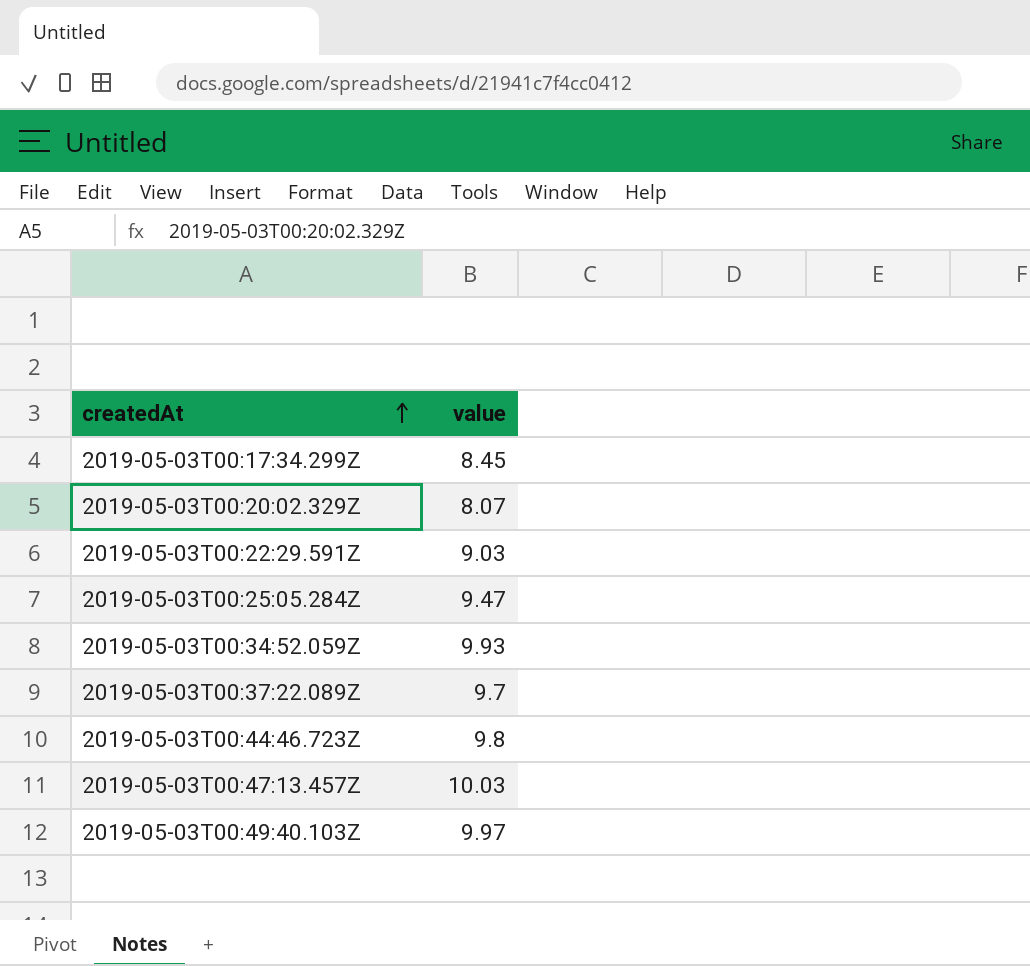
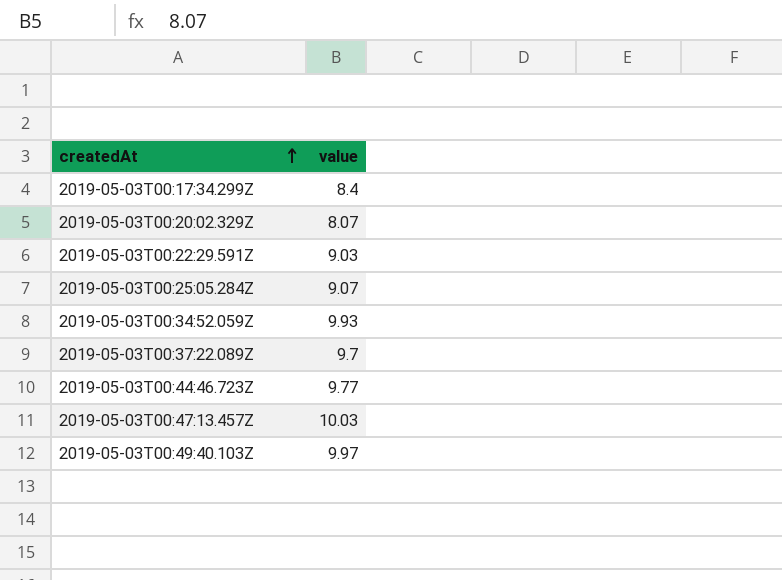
2019-05-03T00:17:34.299Z | value: 8.45 -> 8.4
2019-05-03T00:25:05.284Z | value: 9.47 -> 9.07
2019-05-03T00:44:46.723Z | value: 9.8 -> 9.77

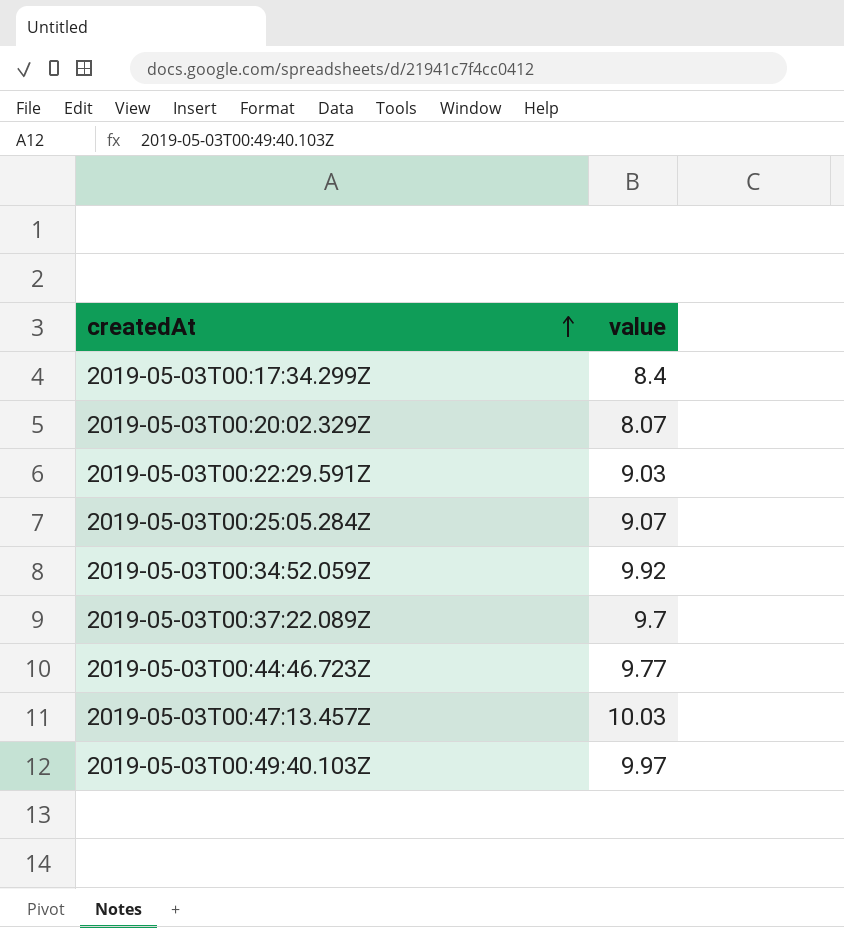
2019-05-03T00:34:52.059Z | value: 9.93 -> 9.92

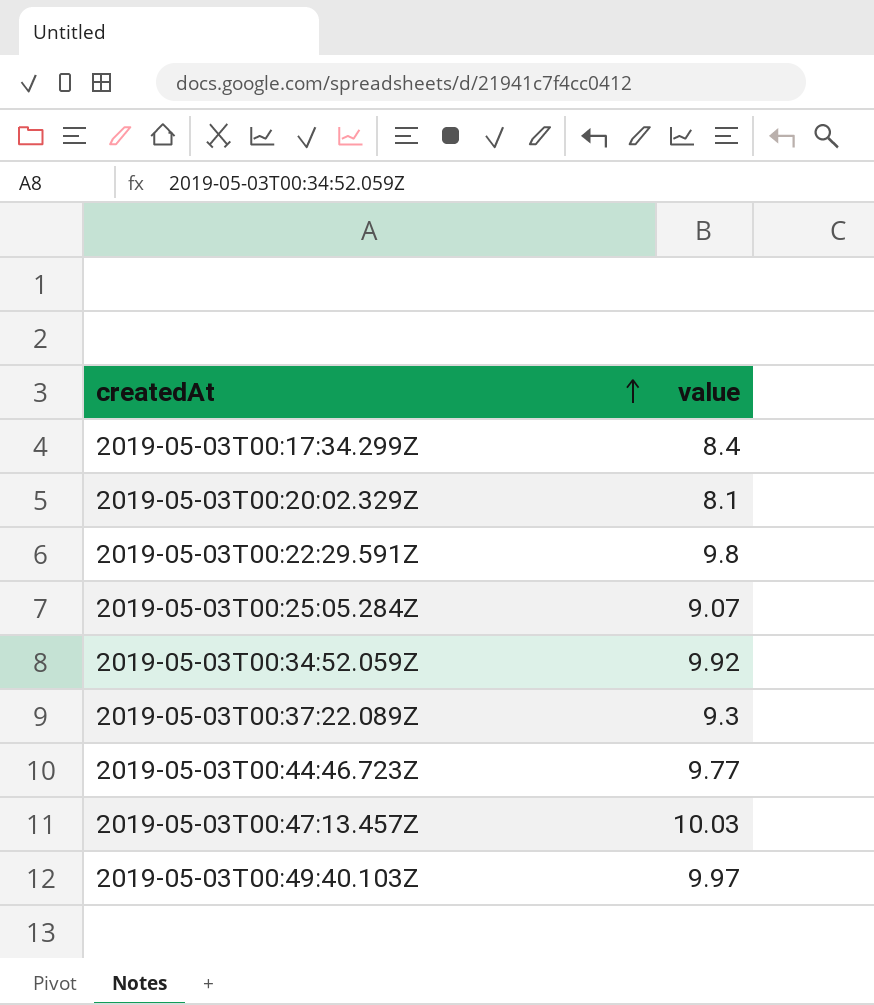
2019-05-03T00:20:02.329Z | value: 8.07 -> 8.1
2019-05-03T00:22:29.591Z | value: 9.03 -> 9.8
2019-05-03T00:37:22.089Z | value: 9.7 -> 9.3

